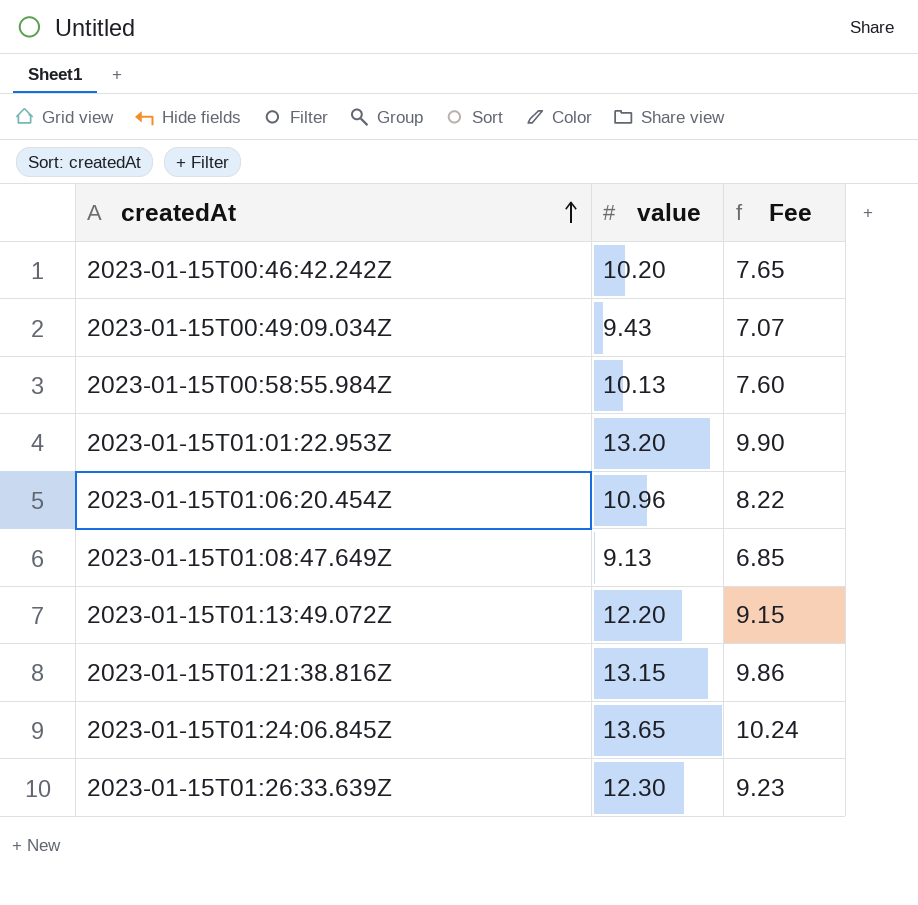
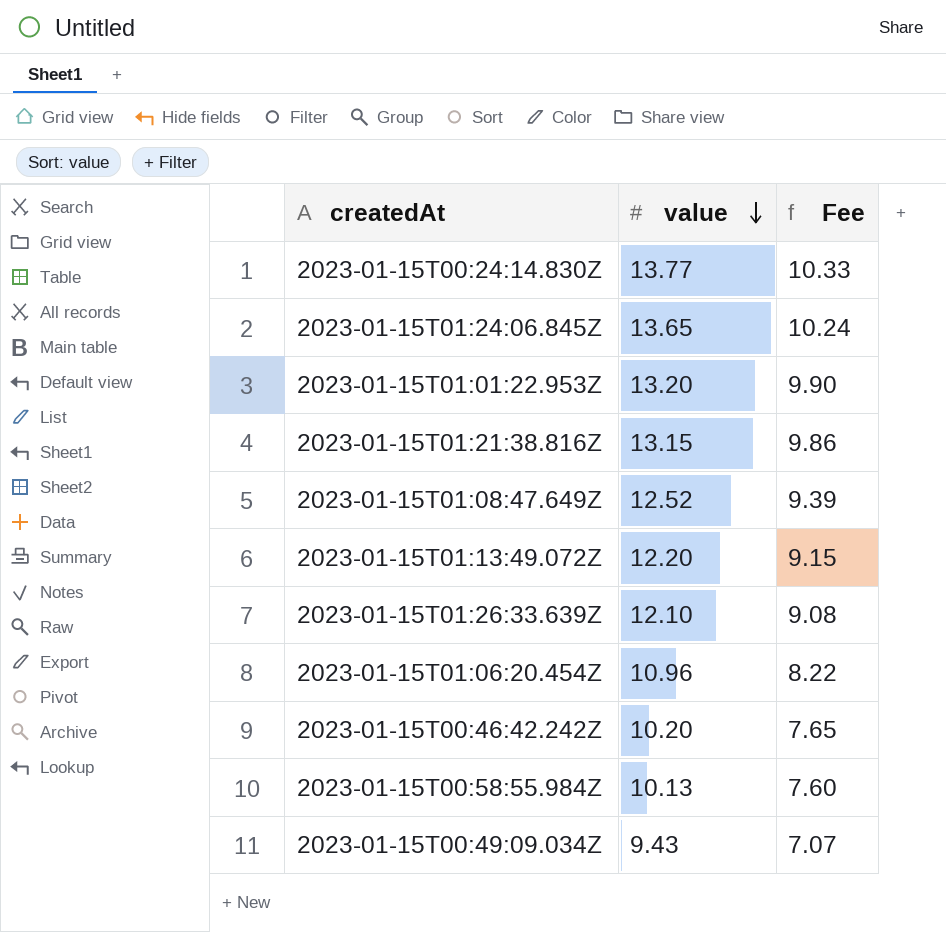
row order: createdAt ascending -> value descending
row 2023-01-15T00:24:14.830Z: none -> 13.77 | 10.33
2023-01-15T01:08:47.649Z | value: 9.13 -> 12.52
2023-01-15T01:08:47.649Z | Fee: 6.85 -> 9.39
2023-01-15T01:26:33.639Z | value: 12.30 -> 12.10
2023-01-15T01:26:33.639Z | Fee: 9.23 -> 9.08

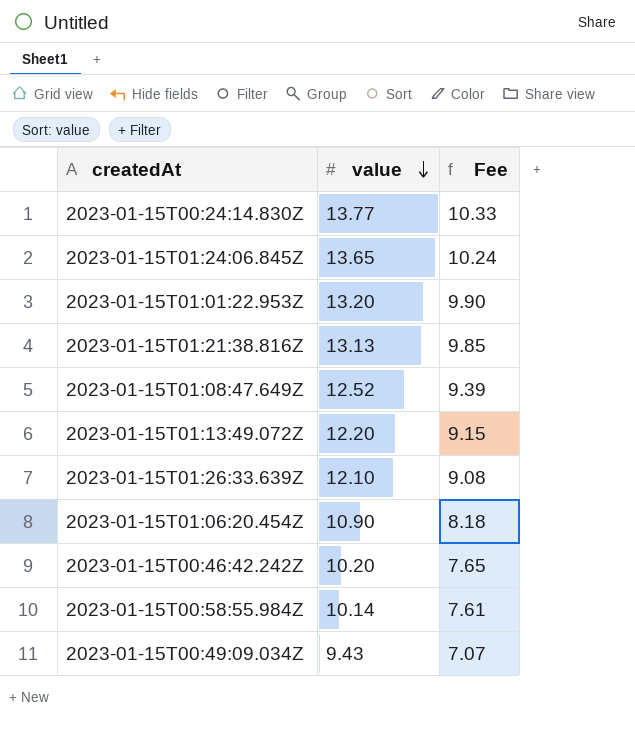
2023-01-15T01:21:38.816Z | value: 13.15 -> 13.13
2023-01-15T01:21:38.816Z | Fee: 9.86 -> 9.85
2023-01-15T01:06:20.454Z | value: 10.96 -> 10.90
2023-01-15T01:06:20.454Z | Fee: 8.22 -> 8.18
2023-01-15T00:58:55.984Z | value: 10.13 -> 10.14
2023-01-15T00:58:55.984Z | Fee: 7.60 -> 7.61

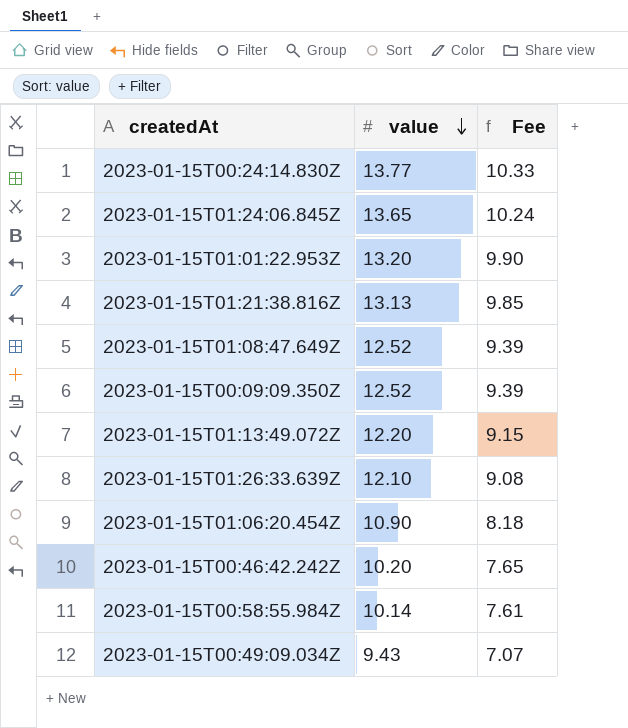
row 2023-01-15T00:09:09.350Z: none -> 12.52 | 9.39

